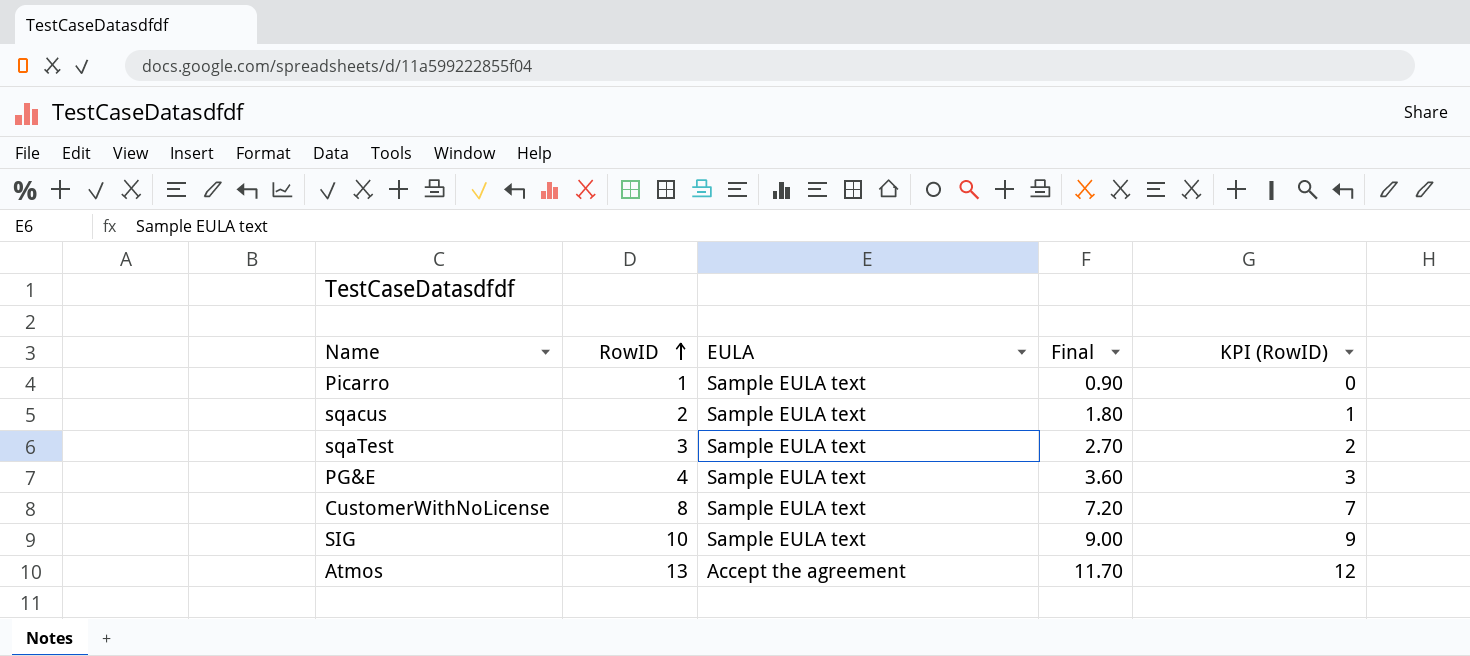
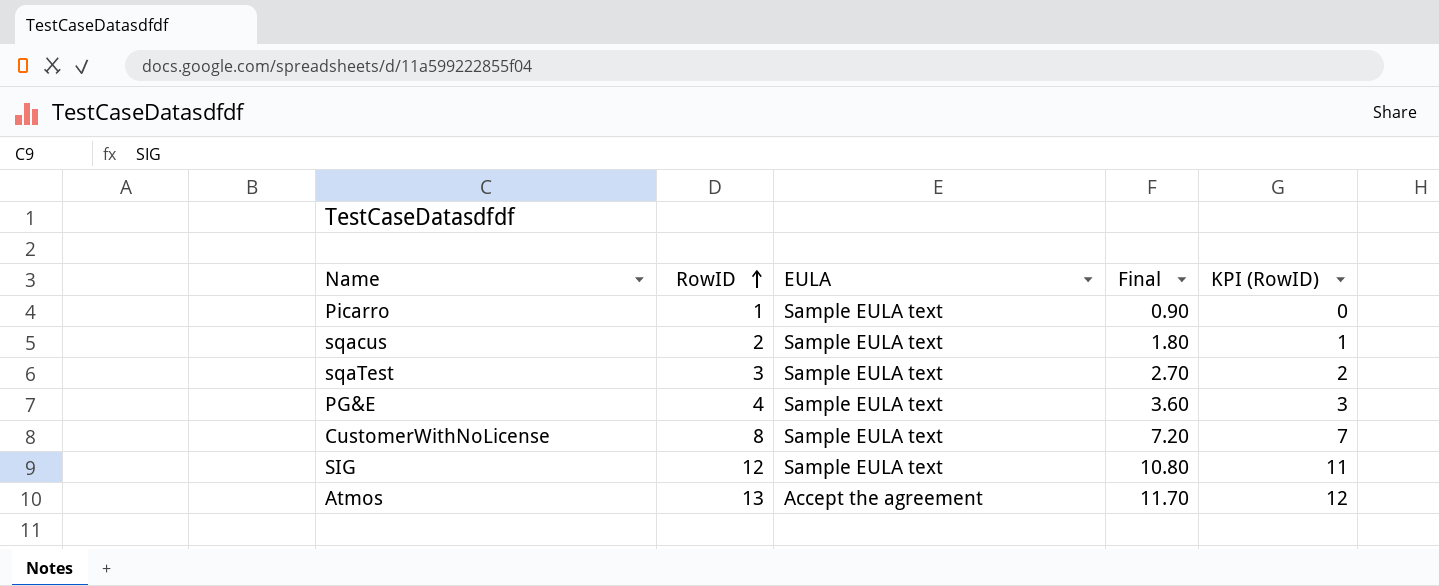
SIG | RowID: 10 -> 12
SIG | Final: 9.00 -> 10.80
SIG | KPI (RowID): 9 -> 11

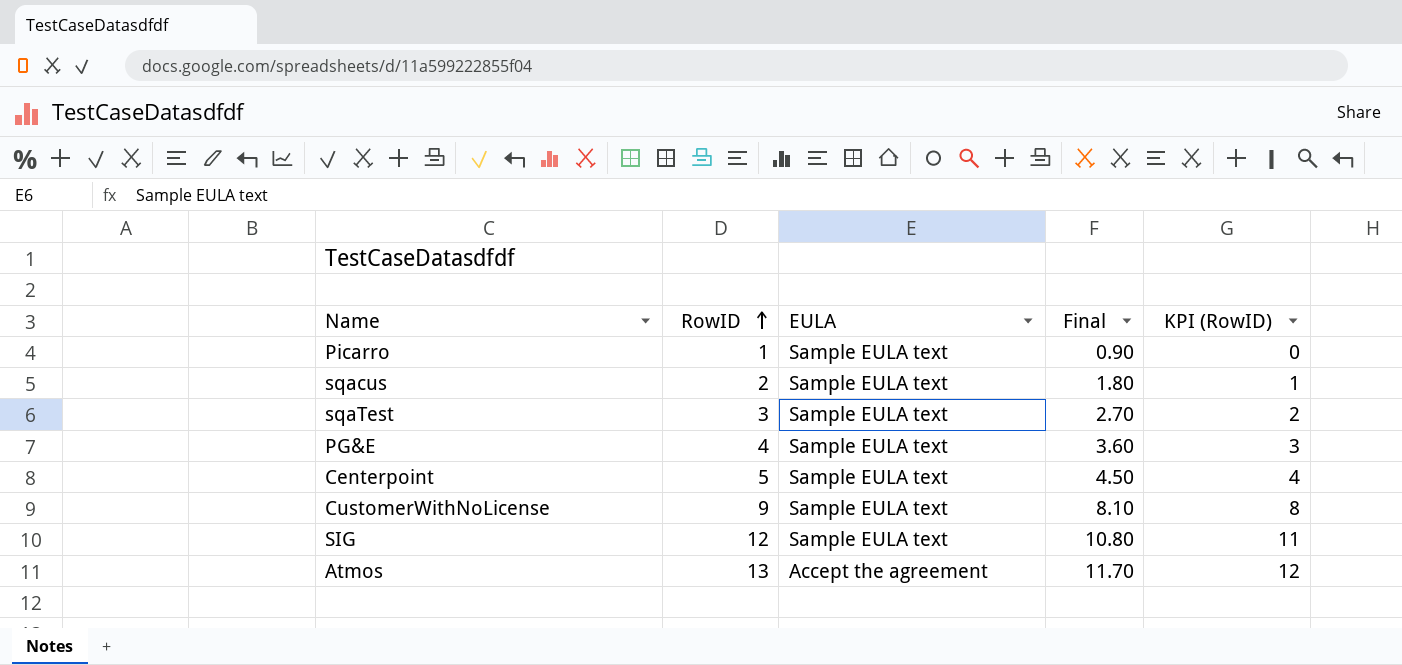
row Centerpoint: none -> 5 | Sample EULA text | 4.50 | 4
CustomerWithNoLicense | RowID: 8 -> 9
CustomerWithNoLicense | Final: 7.20 -> 8.10
CustomerWithNoLicense | KPI (RowID): 7 -> 8

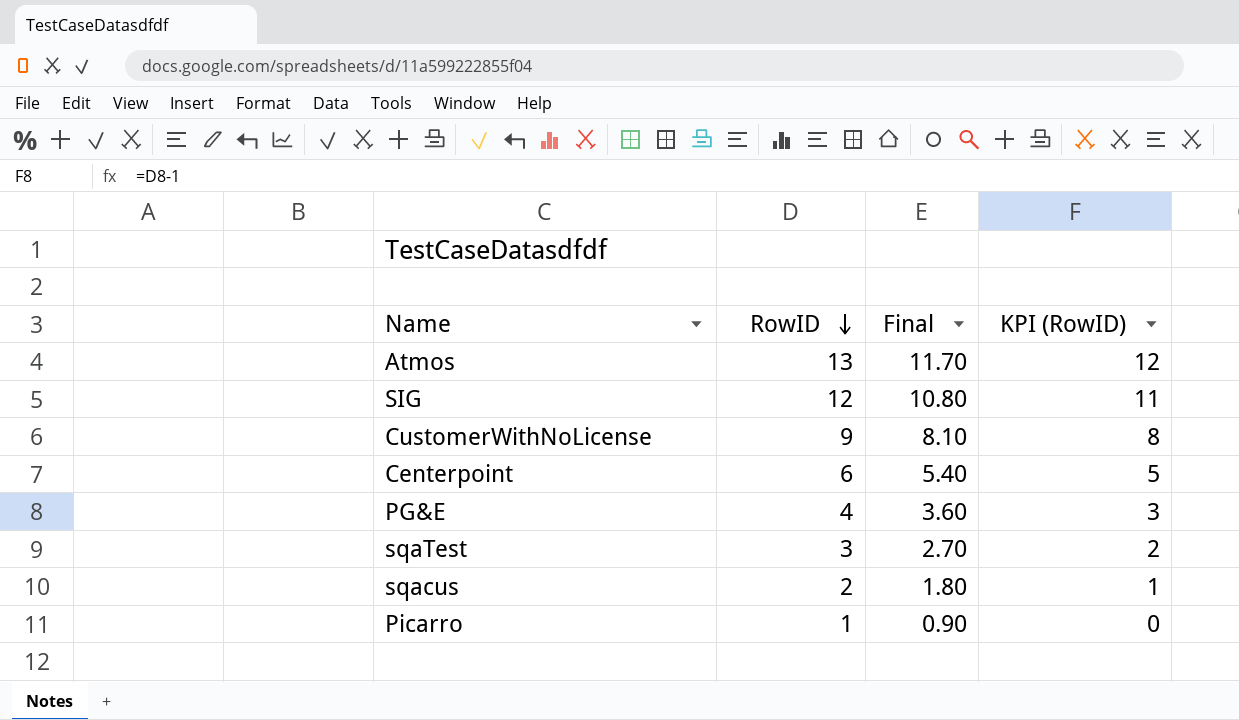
row order: RowID ascending -> RowID descending
column EULA | position: 3 -> none
Centerpoint | RowID: 5 -> 6
Centerpoint | Final: 4.50 -> 5.40
Centerpoint | KPI (RowID): 4 -> 5

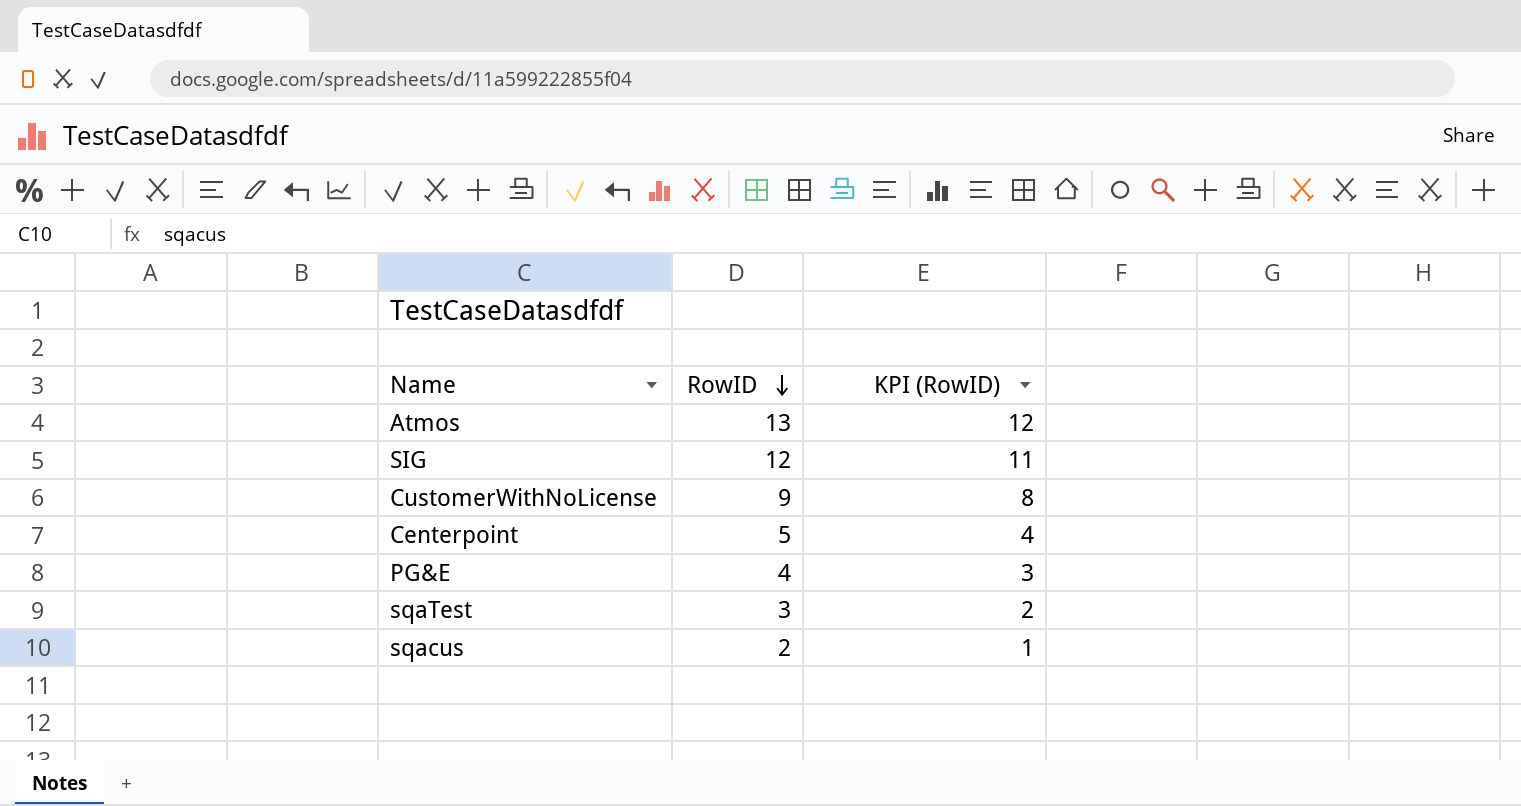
column Final | formula: [RowID] * 0.9 -> none
row Picarro: 1 | 0.90 | 0 -> none
Centerpoint | RowID: 6 -> 5
Centerpoint | KPI (RowID): 5 -> 4

